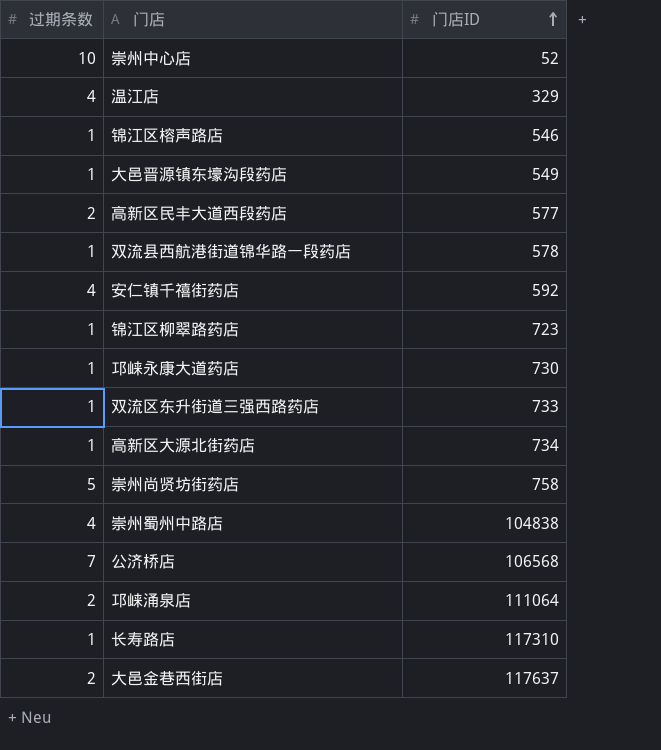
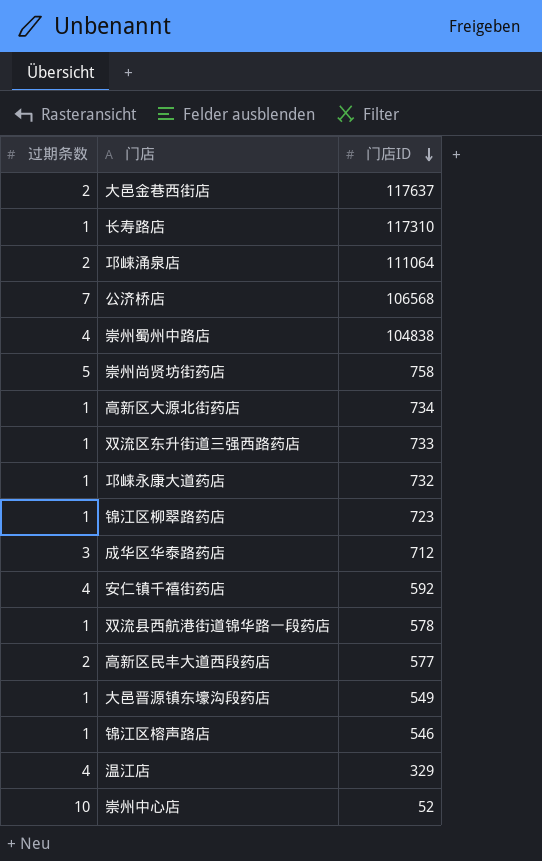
row order: 门店ID ascending -> 门店ID descending
邛崃永康大道药店 | 门店ID: 730 -> 732
row 成华区华泰路药店: none -> 3 | 712

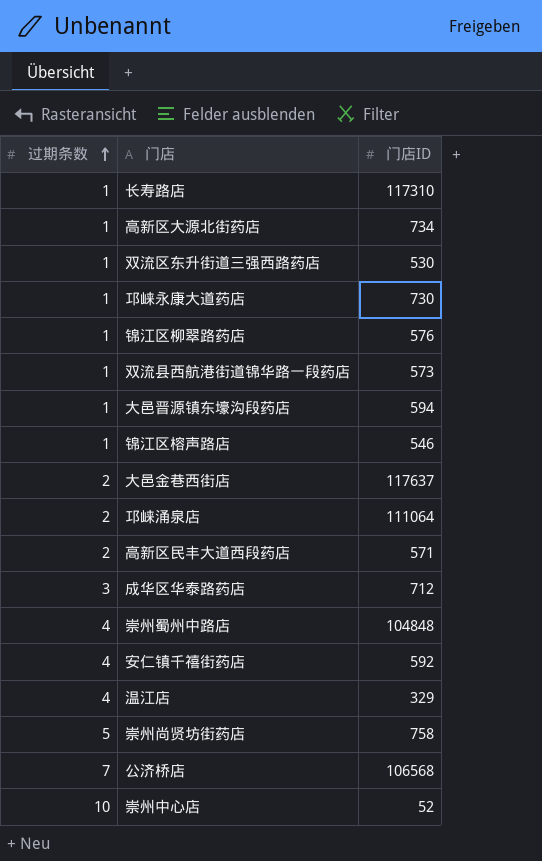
row order: 门店ID descending -> 过期条数 ascending
双流区东升街道三强西路药店 | 门店ID: 733 -> 530
邛崃永康大道药店 | 门店ID: 732 -> 730
锦江区柳翠路药店 | 门店ID: 723 -> 576
双流县西航港街道锦华路一段药店 | 门店ID: 578 -> 573
大邑晋源镇东壕沟段药店 | 门店ID: 549 -> 594
高新区民丰大道西段药店 | 门店ID: 577 -> 571
崇州蜀州中路店 | 门店ID: 104838 -> 104848

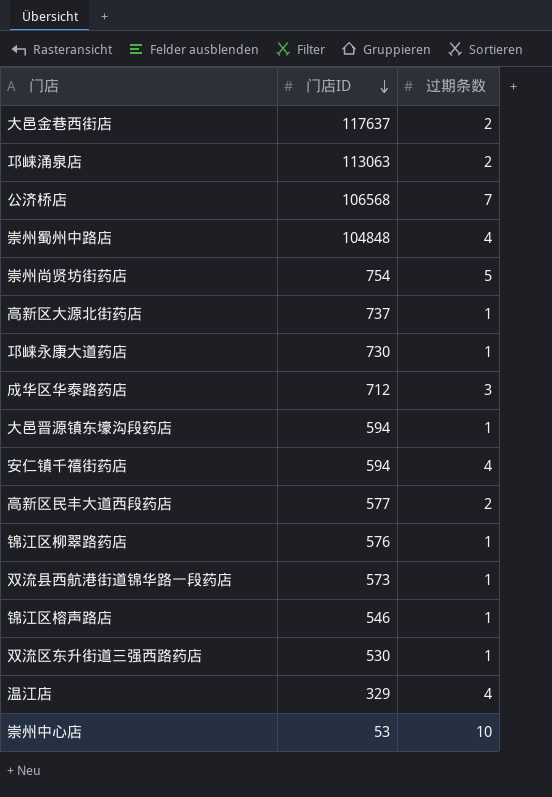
row order: 过期条数 ascending -> 门店ID descending
column 过期条数 | position: 1 -> 3
row 长寿路店: 1 | 117310 -> none
邛崃涌泉店 | 门店ID: 111064 -> 113063
崇州尚贤坊街药店 | 门店ID: 758 -> 754
高新区大源北街药店 | 门店ID: 734 -> 737
安仁镇千禧街药店 | 门店ID: 592 -> 594
高新区民丰大道西段药店 | 门店ID: 571 -> 577
崇州中心店 | 门店ID: 52 -> 53

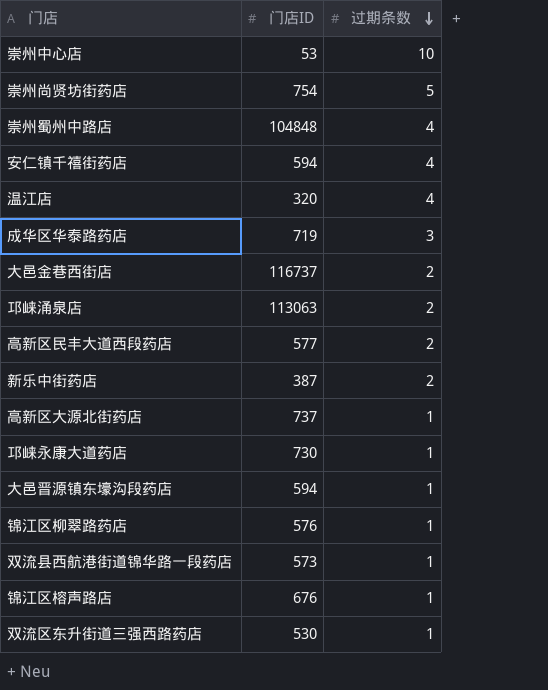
row order: 门店ID descending -> 过期条数 descending
row 公济桥店: 106568 | 7 -> none
温江店 | 门店ID: 329 -> 320
成华区华泰路药店 | 门店ID: 712 -> 719
大邑金巷西街店 | 门店ID: 117637 -> 116737
row 新乐中街药店: none -> 387 | 2
锦江区榕声路店 | 门店ID: 546 -> 676

